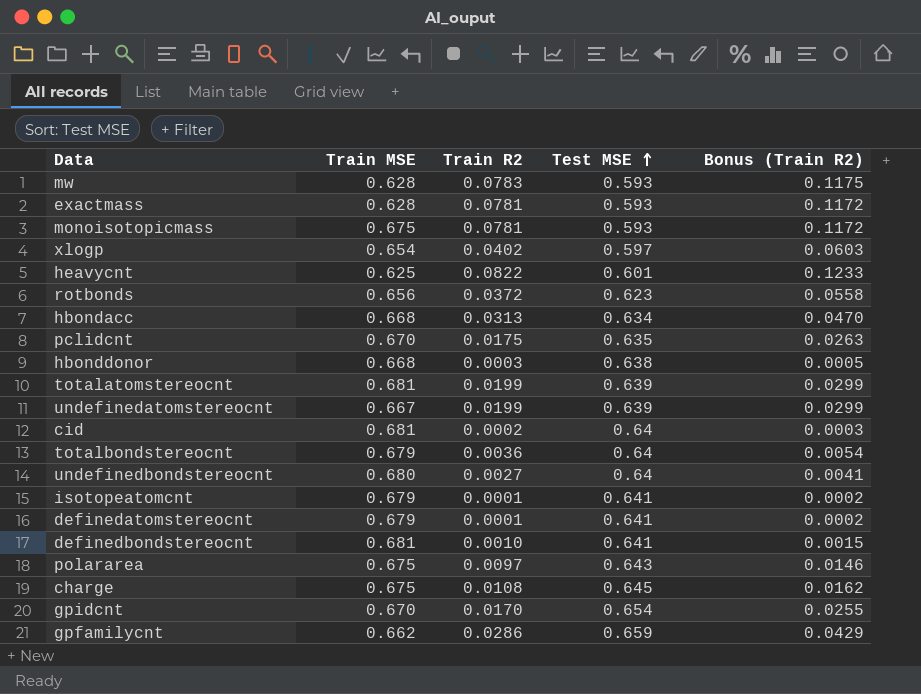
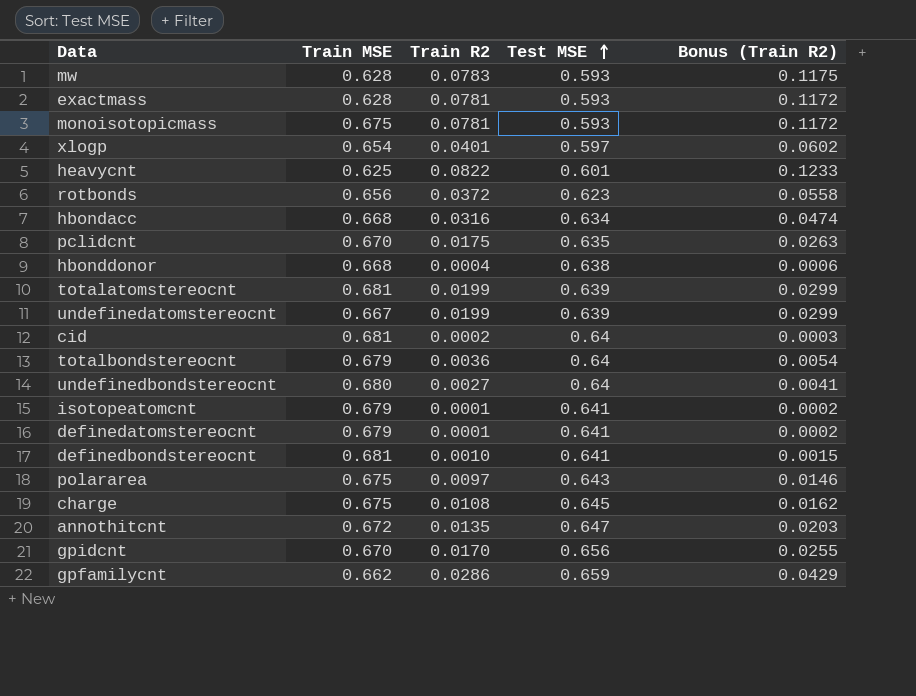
xlogp | Train R2: 0.0402 -> 0.0401
xlogp | Bonus (Train R2): 0.0603 -> 0.0602
hbondacc | Train R2: 0.0313 -> 0.0316
hbondacc | Bonus (Train R2): 0.0470 -> 0.0474
hbonddonor | Train R2: 0.0003 -> 0.0004
hbonddonor | Bonus (Train R2): 0.0005 -> 0.0006
row annothitcnt: none -> 0.672 | 0.0135 | 0.647 | 0.0203
gpidcnt | Test MSE: 0.654 -> 0.656

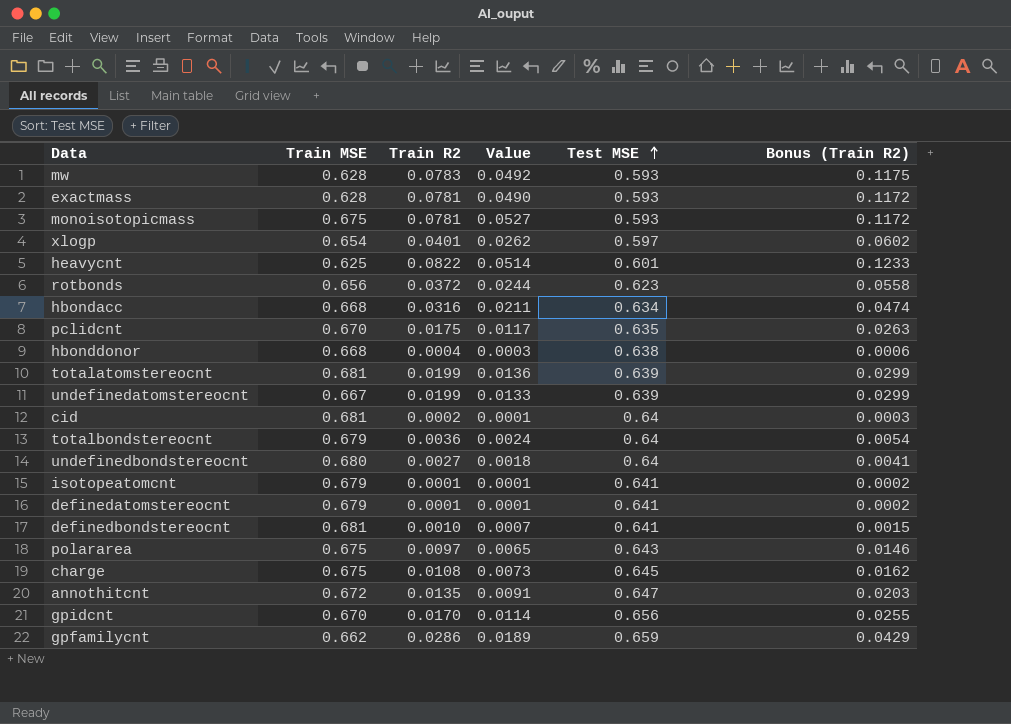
column Value | formula: none -> [Train MSE] * [Train R2]

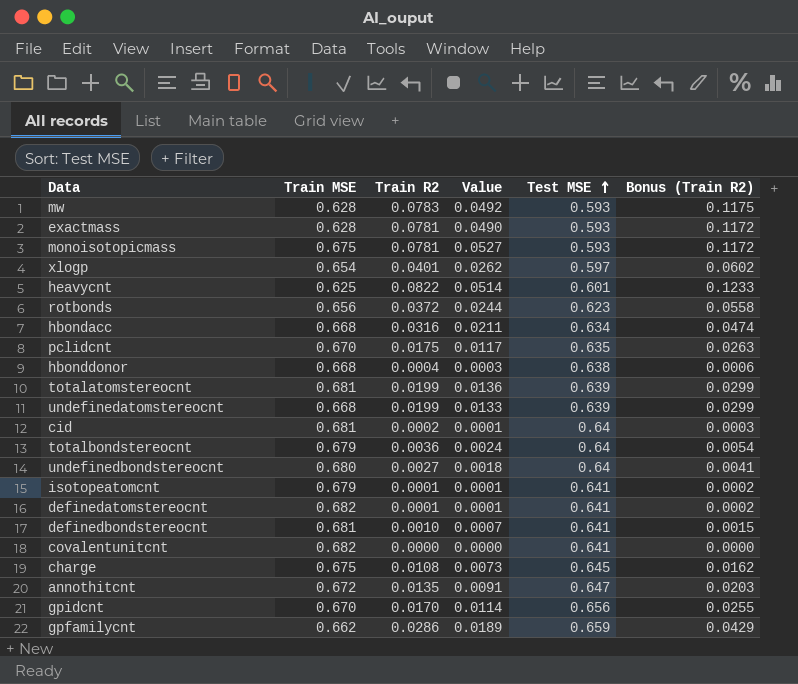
row polararea: 0.675 | 0.0097 | 0.0065 | 0.643 | 0.0146 -> none
undefinedatomstereocnt | Train MSE: 0.667 -> 0.668
definedatomstereocnt | Train MSE: 0.679 -> 0.682
row covalentunitcnt: none -> 0.682 | 0.0000 | 0.0000 | 0.641 | 0.0000

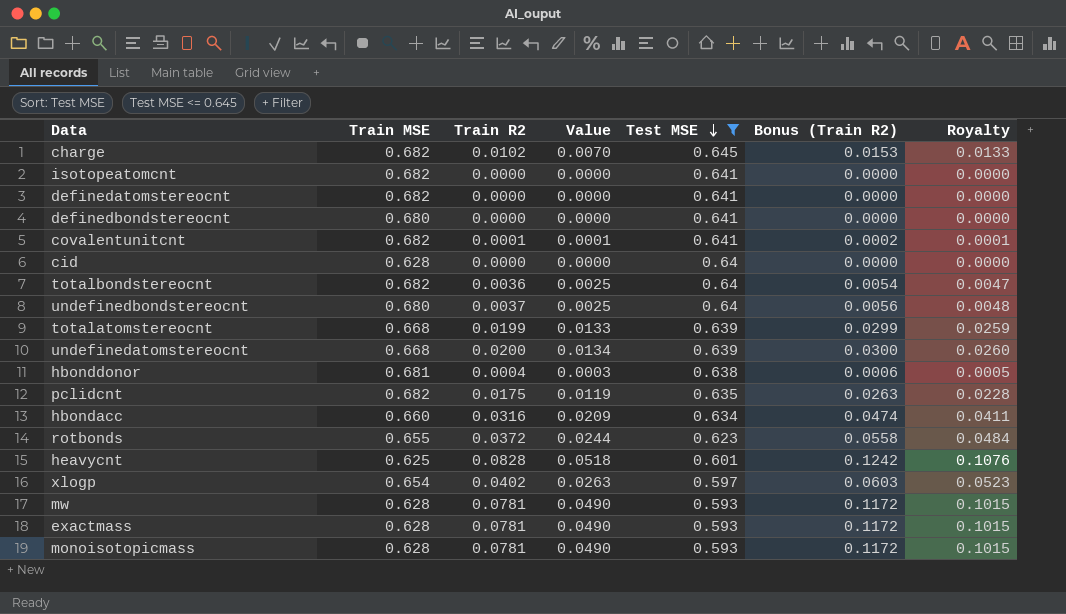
filter: none -> Test MSE <= 0.645
row order: Test MSE ascending -> Test MSE descending
column Royalty | formula: none -> [Train R2] * 1.3
charge | Train MSE: 0.675 -> 0.682
charge | Train R2: 0.0108 -> 0.0102
charge | Value: 0.0073 -> 0.0070
charge | Bonus (Train R2): 0.0162 -> 0.0153
isotopeatomcnt | Train MSE: 0.679 -> 0.682
isotopeatomcnt | Train R2: 0.0001 -> 0.0000
isotopeatomcnt | Value: 0.0001 -> 0.0000
isotopeatomcnt | Bonus (Train R2): 0.0002 -> 0.0000
definedatomstereocnt | Train R2: 0.0001 -> 0.0000
definedatomstereocnt | Value: 0.0001 -> 0.0000
definedatomstereocnt | Bonus (Train R2): 0.0002 -> 0.0000
definedbondstereocnt | Train MSE: 0.681 -> 0.680
definedbondstereocnt | Train R2: 0.0010 -> 0.0000
definedbondstereocnt | Value: 0.0007 -> 0.0000
definedbondstereocnt | Bonus (Train R2): 0.0015 -> 0.0000
covalentunitcnt | Train R2: 0.0000 -> 0.0001
covalentunitcnt | Value: 0.0000 -> 0.0001
covalentunitcnt | Bonus (Train R2): 0.0000 -> 0.0002
cid | Train MSE: 0.681 -> 0.628
cid | Train R2: 0.0002 -> 0.0000
cid | Value: 0.0001 -> 0.0000
cid | Bonus (Train R2): 0.0003 -> 0.0000
totalbondstereocnt | Train MSE: 0.679 -> 0.682
totalbondstereocnt | Value: 0.0024 -> 0.0025
undefinedbondstereocnt | Train R2: 0.0027 -> 0.0037
undefinedbondstereocnt | Value: 0.0018 -> 0.0025
undefinedbondstereocnt | Bonus (Train R2): 0.0041 -> 0.0056
totalatomstereocnt | Train MSE: 0.681 -> 0.668
totalatomstereocnt | Value: 0.0136 -> 0.0133
undefinedatomstereocnt | Train R2: 0.0199 -> 0.0200
undefinedatomstereocnt | Value: 0.0133 -> 0.0134
undefinedatomstereocnt | Bonus (Train R2): 0.0299 -> 0.0300
hbonddonor | Train MSE: 0.668 -> 0.681
pclidcnt | Train MSE: 0.670 -> 0.682
pclidcnt | Value: 0.0117 -> 0.0119
hbondacc | Train MSE: 0.668 -> 0.660
hbondacc | Value: 0.0211 -> 0.0209
rotbonds | Train MSE: 0.656 -> 0.655
heavycnt | Train R2: 0.0822 -> 0.0828
heavycnt | Value: 0.0514 -> 0.0518
heavycnt | Bonus (Train R2): 0.1233 -> 0.1242
xlogp | Train R2: 0.0401 -> 0.0402
xlogp | Value: 0.0262 -> 0.0263
xlogp | Bonus (Train R2): 0.0602 -> 0.0603
mw | Train R2: 0.0783 -> 0.0781
mw | Value: 0.0492 -> 0.0490
mw | Bonus (Train R2): 0.1175 -> 0.1172
monoisotopicmass | Train MSE: 0.675 -> 0.628
monoisotopicmass | Value: 0.0527 -> 0.0490

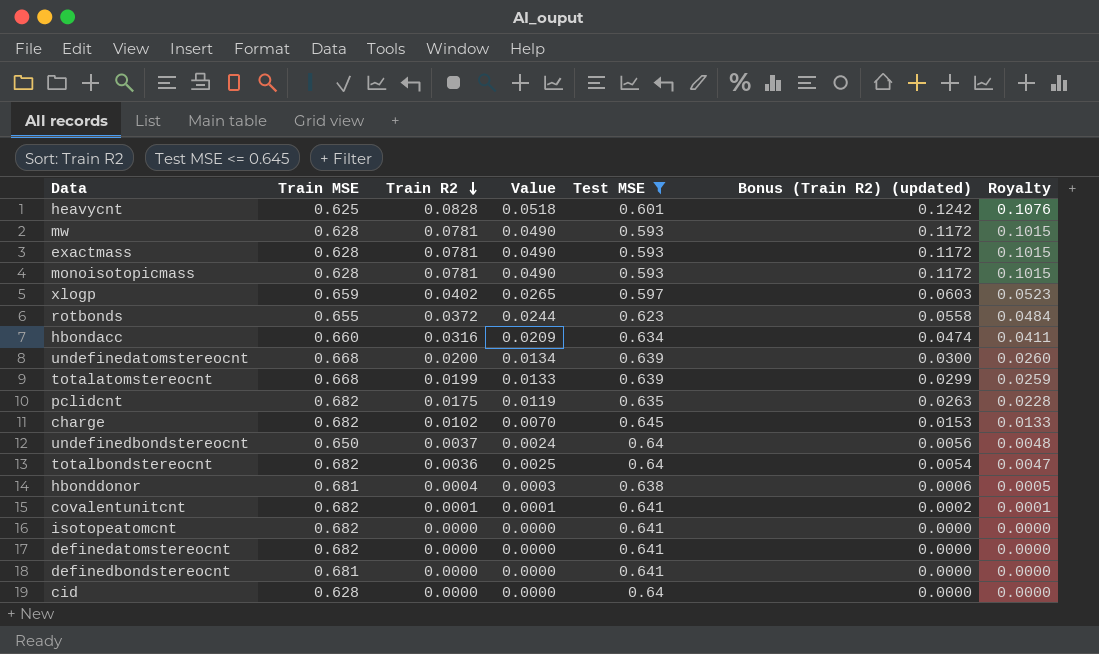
row order: Test MSE descending -> Train R2 descending
column name: Bonus (Train R2) -> Bonus (Train R2) (updated)
xlogp | Train MSE: 0.654 -> 0.659
xlogp | Value: 0.0263 -> 0.0265
undefinedbondstereocnt | Train MSE: 0.680 -> 0.650
undefinedbondstereocnt | Value: 0.0025 -> 0.0024
definedbondstereocnt | Train MSE: 0.680 -> 0.681

